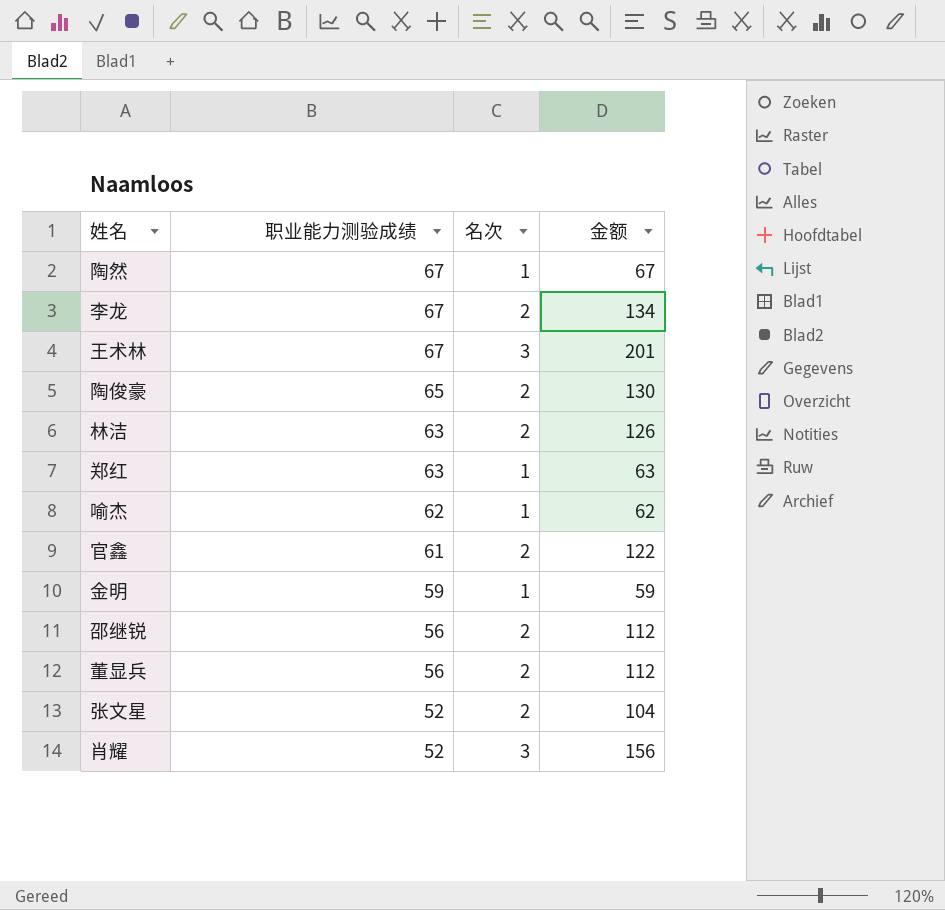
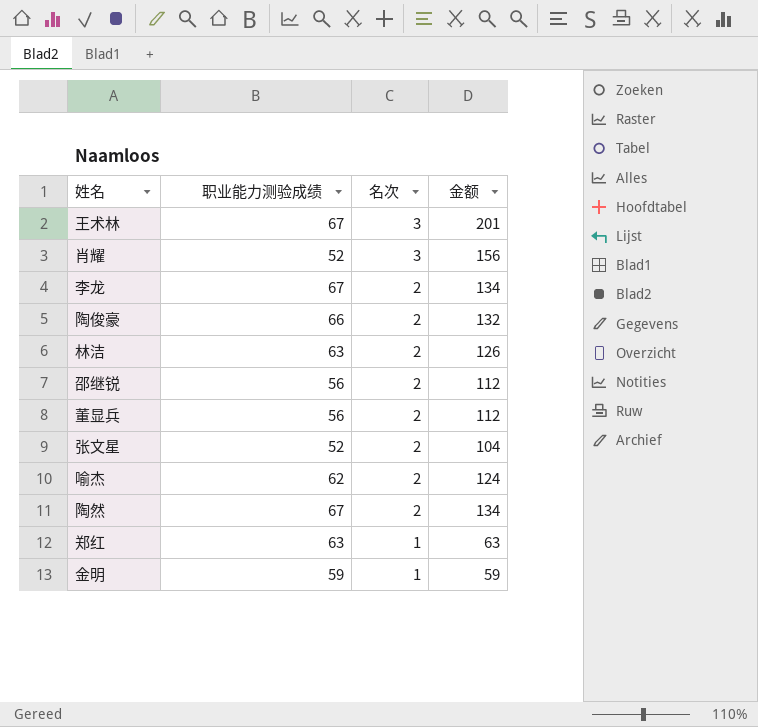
row order: 职业能力测验成绩 descending -> 名次 descending
row 官鑫: 61 | 2 | 122 -> none
陶俊豪 | 职业能力测验成绩: 65 -> 66
陶俊豪 | 金额: 130 -> 132
喻杰 | 名次: 1 -> 2
喻杰 | 金额: 62 -> 124
陶然 | 名次: 1 -> 2
陶然 | 金额: 67 -> 134

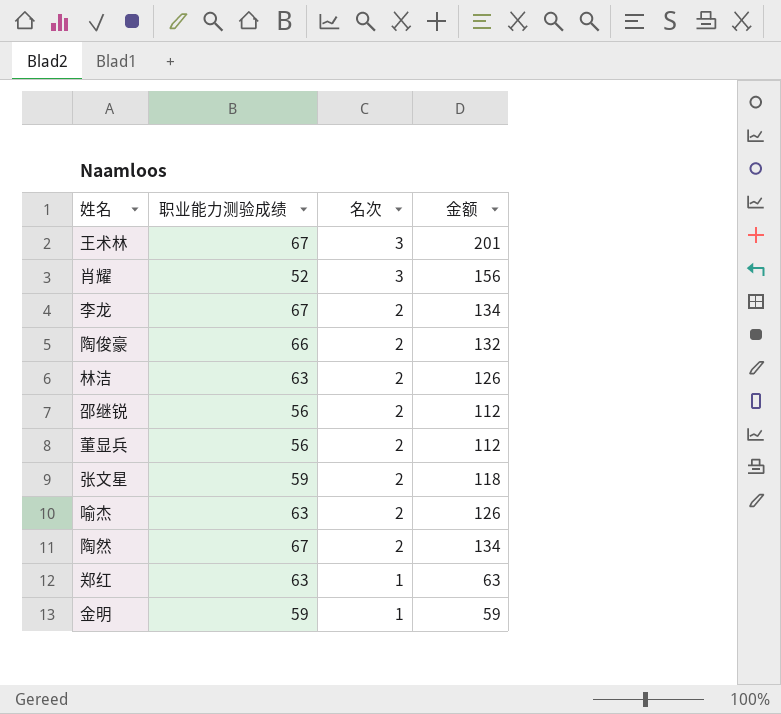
张文星 | 职业能力测验成绩: 52 -> 59
张文星 | 金额: 104 -> 118
喻杰 | 职业能力测验成绩: 62 -> 63
喻杰 | 金额: 124 -> 126

